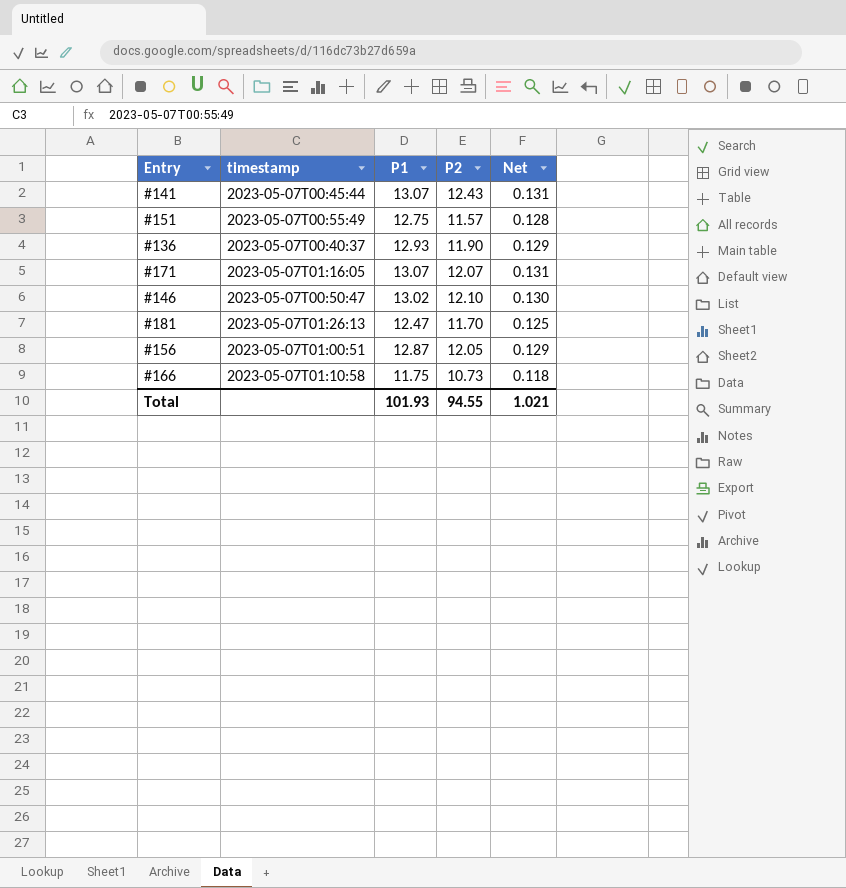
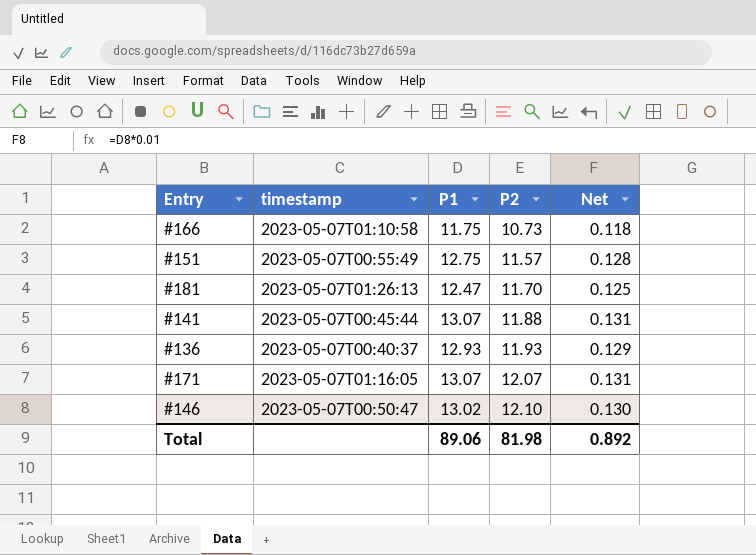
row order: none -> P2 ascending
row #156: 2023-05-07T01:00:51 | 12.87 | 12.05 | 0.129 -> none
#141 | P2: 12.43 -> 11.88
#136 | P2: 11.90 -> 11.93
Total | P1: 101.93 -> 89.06
Total | P2: 94.55 -> 81.98
Total | Net: 1.021 -> 0.892

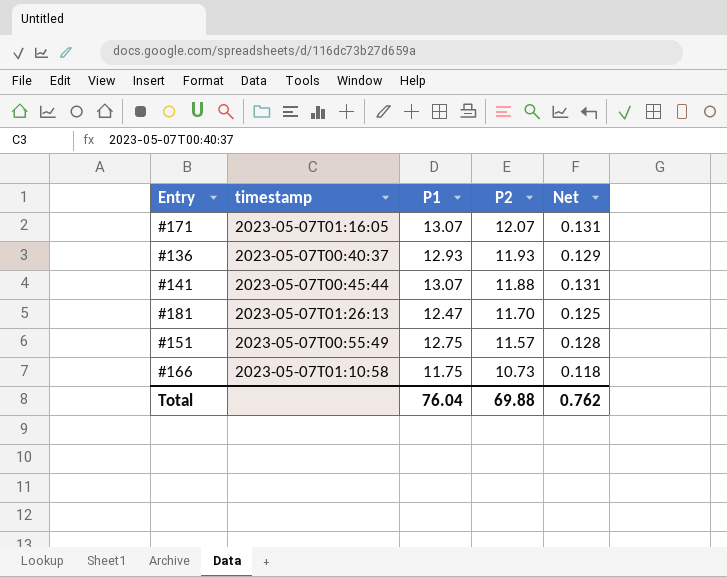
row order: P2 ascending -> P2 descending
row #146: 2023-05-07T00:50:47 | 13.02 | 12.10 | 0.130 -> none
Total | P1: 89.06 -> 76.04
Total | P2: 81.98 -> 69.88
Total | Net: 0.892 -> 0.762

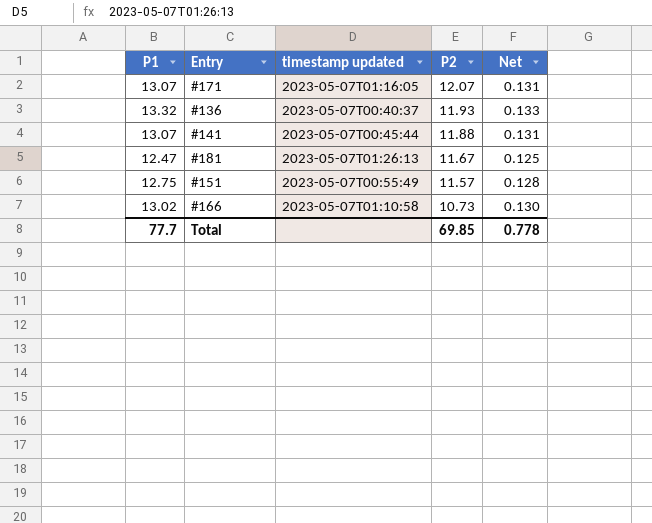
column P1 | position: 3 -> 1
column name: timestamp -> timestamp updated
#136 | P1: 12.93 -> 13.32
#136 | Net: 0.129 -> 0.133
#181 | P2: 11.70 -> 11.67
#166 | P1: 11.75 -> 13.02
#166 | Net: 0.118 -> 0.130
Total | P1: 76.04 -> 77.7
Total | P2: 69.88 -> 69.85
Total | Net: 0.762 -> 0.778

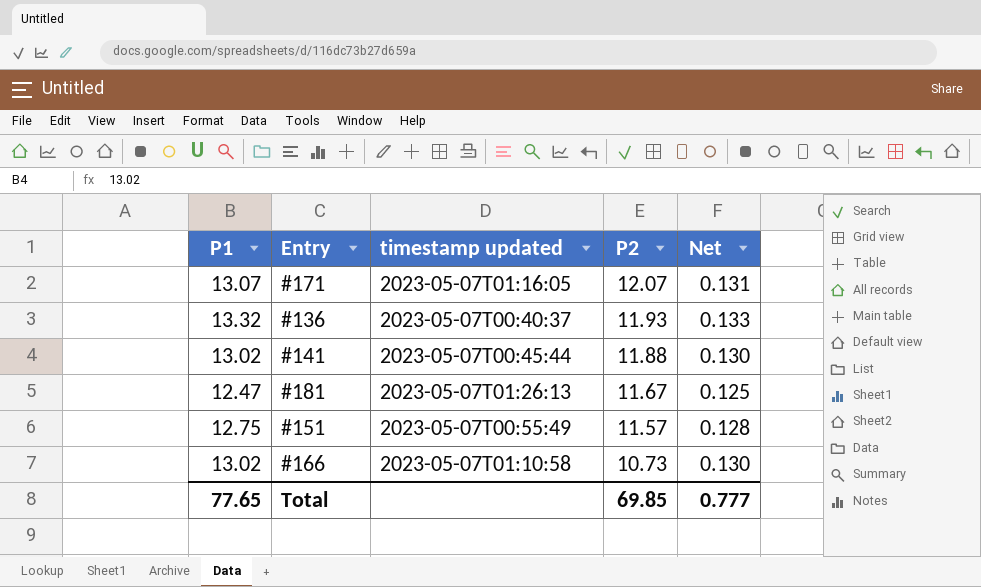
#141 | P1: 13.07 -> 13.02
#141 | Net: 0.131 -> 0.130
Total | P1: 77.7 -> 77.65
Total | Net: 0.778 -> 0.777

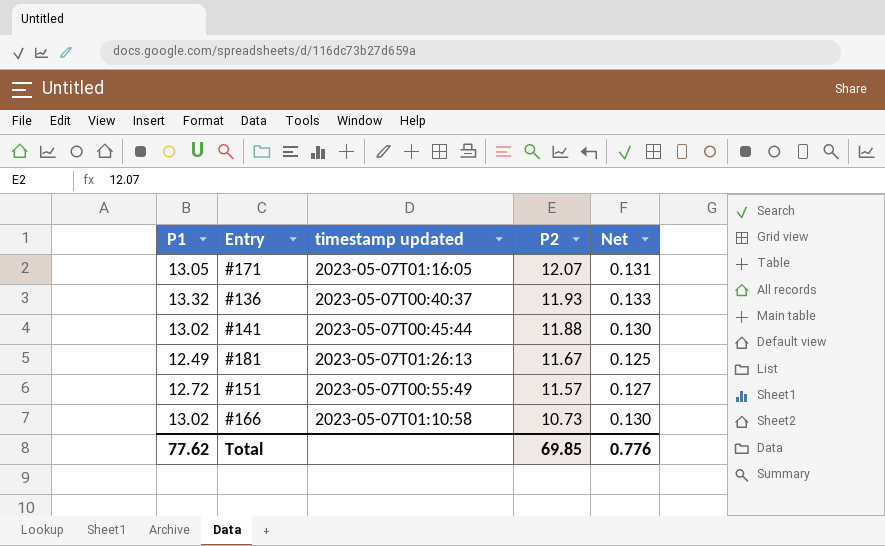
#171 | P1: 13.07 -> 13.05
#181 | P1: 12.47 -> 12.49
#151 | P1: 12.75 -> 12.72
#151 | Net: 0.128 -> 0.127
Total | P1: 77.65 -> 77.62
Total | Net: 0.777 -> 0.776

